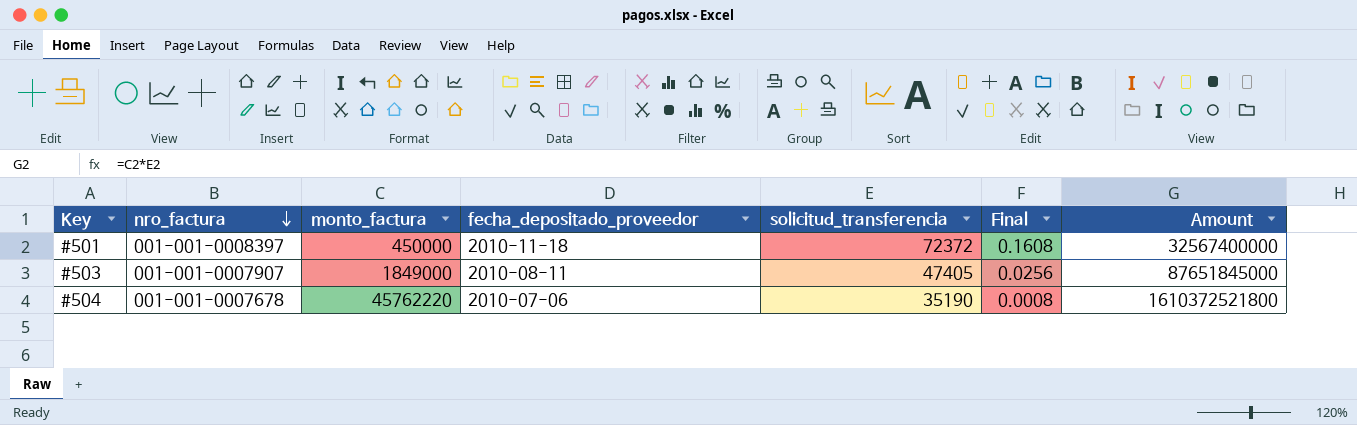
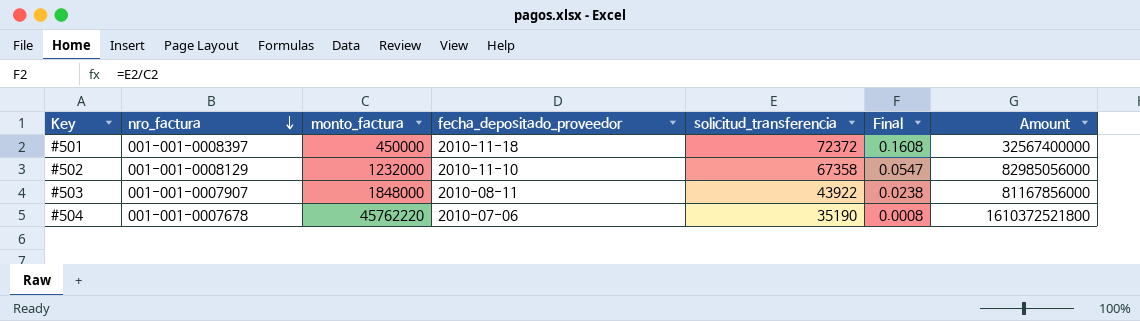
row #502: none -> 001-001-0008129 | 1232000 | 2010-11-10 | 67358 | 0.0547 | 82985056000
#503 | monto_factura: 1849000 -> 1848000
#503 | solicitud_transferencia: 47405 -> 43922
#503 | Final: 0.0256 -> 0.0238
#503 | Amount: 87651845000 -> 81167856000

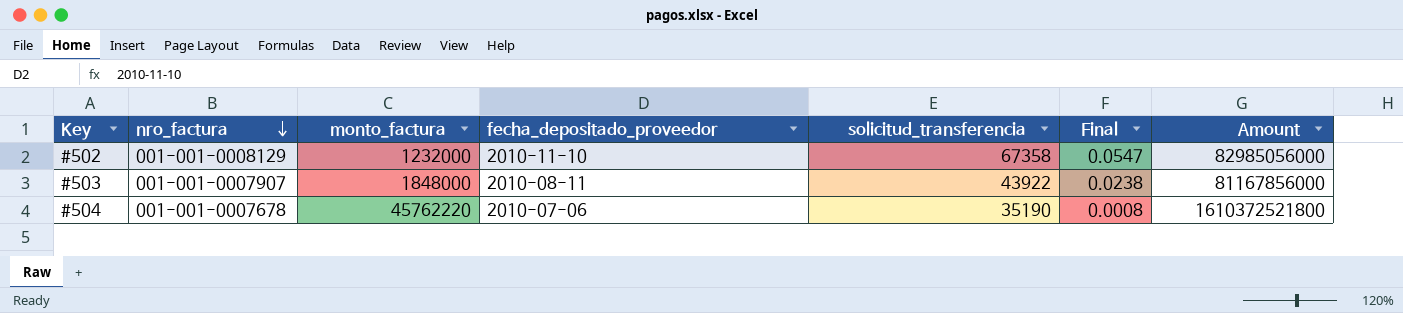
row #501: 001-001-0008397 | 450000 | 2010-11-18 | 72372 | 0.1608 | 32567400000 -> none

